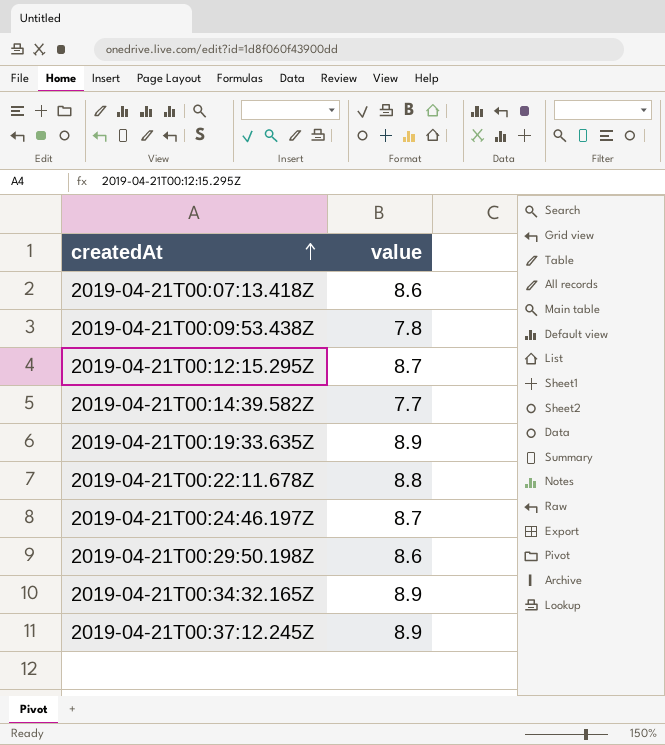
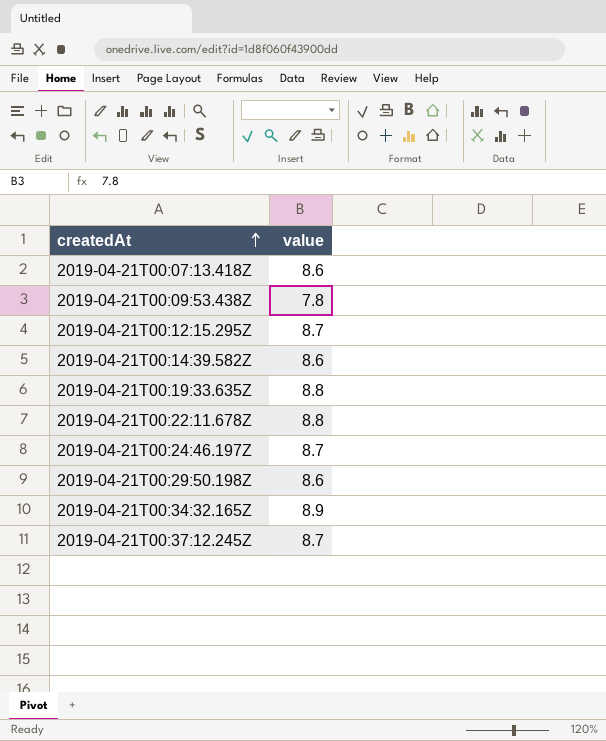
2019-04-21T00:14:39.582Z | value: 7.7 -> 8.6
2019-04-21T00:19:33.635Z | value: 8.9 -> 8.8
2019-04-21T00:37:12.245Z | value: 8.9 -> 8.7

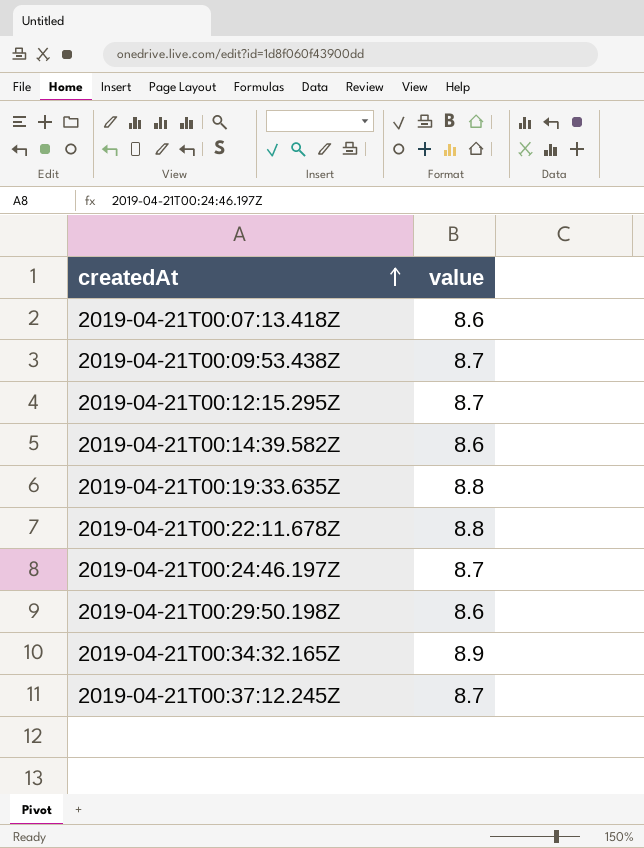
2019-04-21T00:09:53.438Z | value: 7.8 -> 8.7

